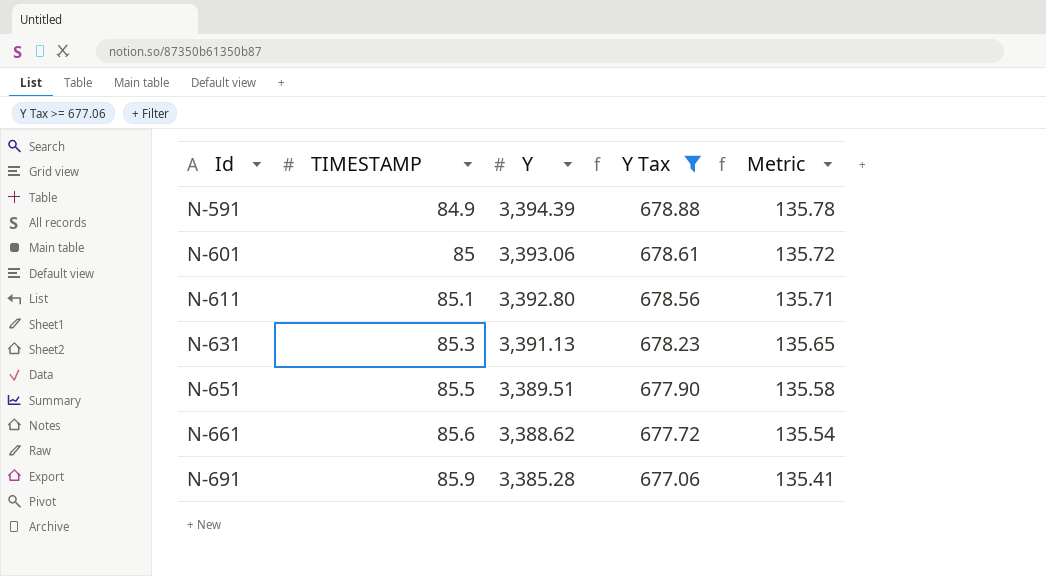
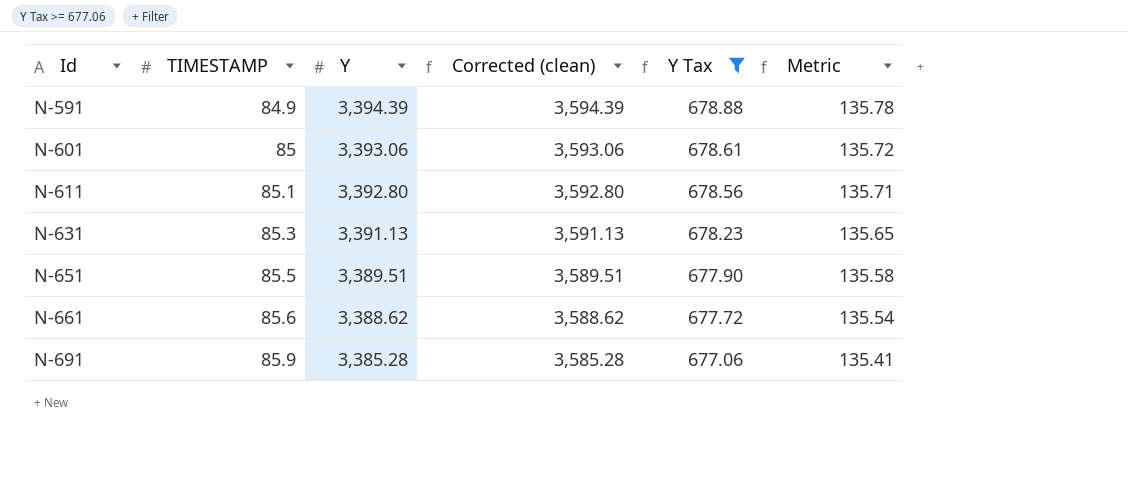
column Corrected (clean) | formula: none -> [Y] + 200

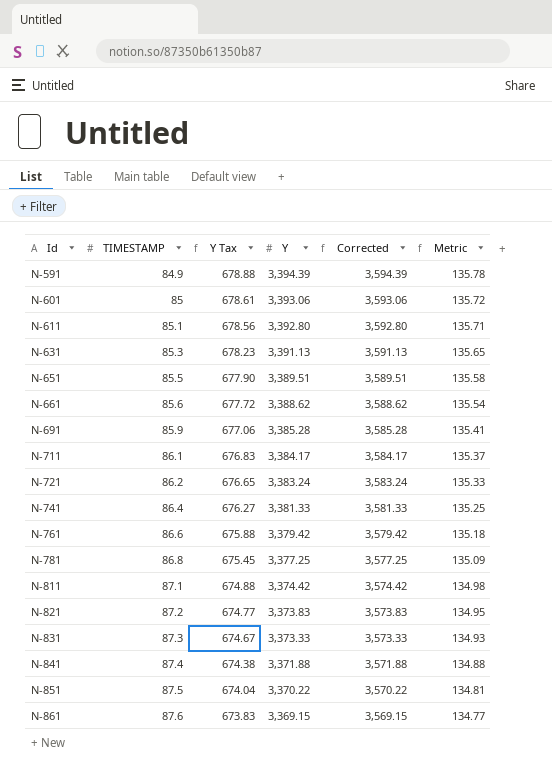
filter: Y Tax >= 677.06 -> none
column Y Tax | position: 5 -> 3
column name: Corrected (clean) -> Corrected

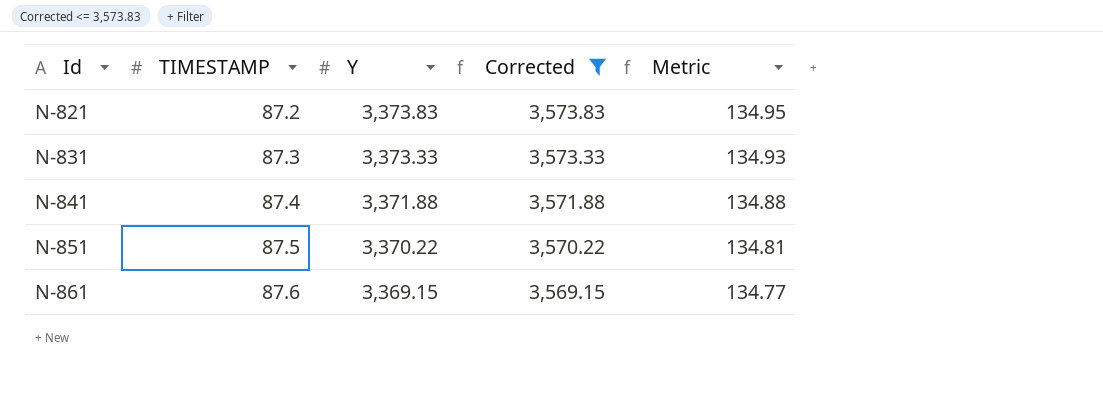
filter: none -> Corrected <= 3,573.83
column Y Tax | formula: [Y] * 0.2 -> none

